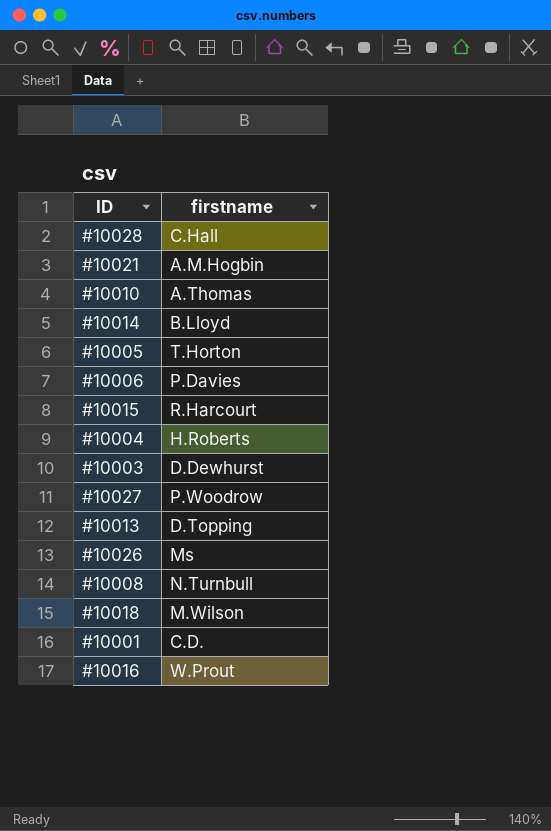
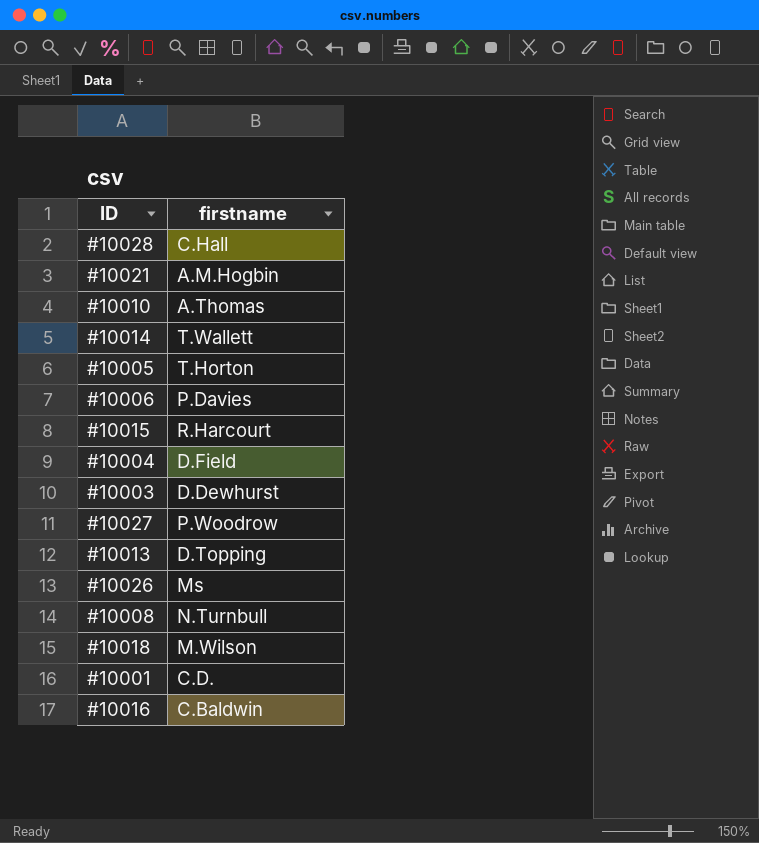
#10014 | firstname: B.Lloyd -> T.Wallett
#10004 | firstname: H.Roberts -> D.Field
#10016 | firstname: W.Prout -> C.Baldwin

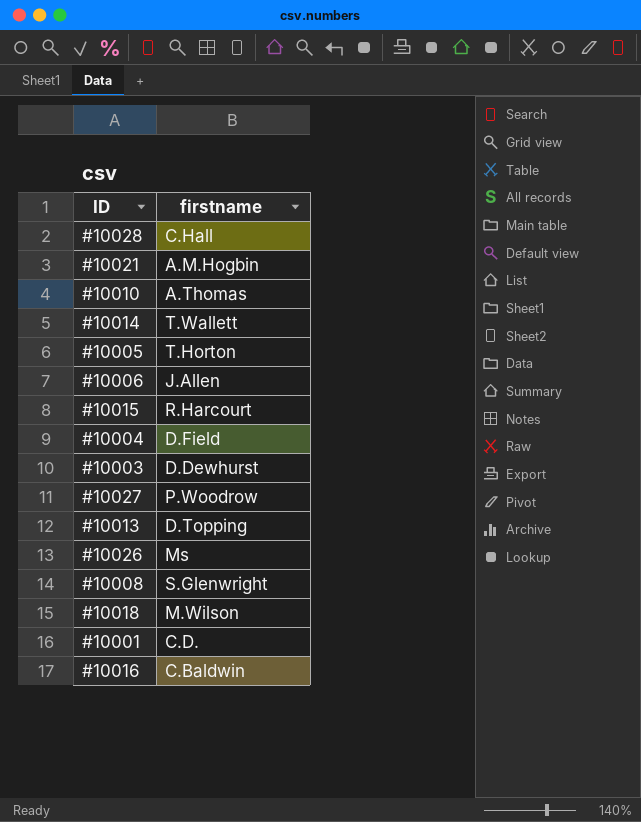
#10006 | firstname: P.Davies -> J.Allen
#10008 | firstname: N.Turnbull -> S.Glenwright

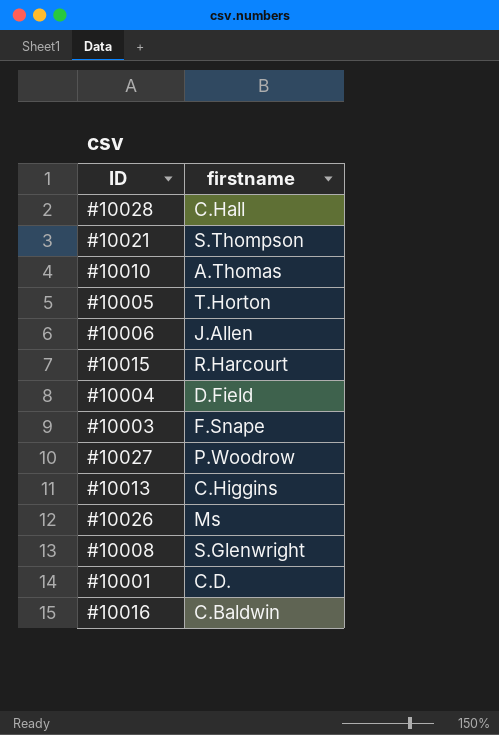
row #10014: T.Wallett -> none
row #10018: M.Wilson -> none
#10021 | firstname: A.M.Hogbin -> S.Thompson
#10003 | firstname: D.Dewhurst -> F.Snape
#10013 | firstname: D.Topping -> C.Higgins

